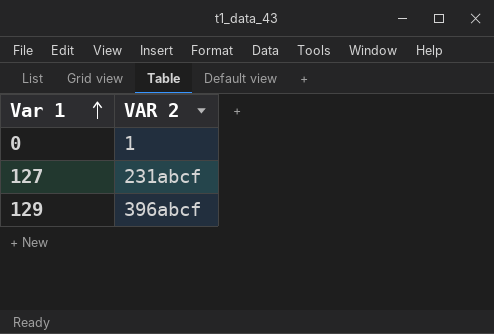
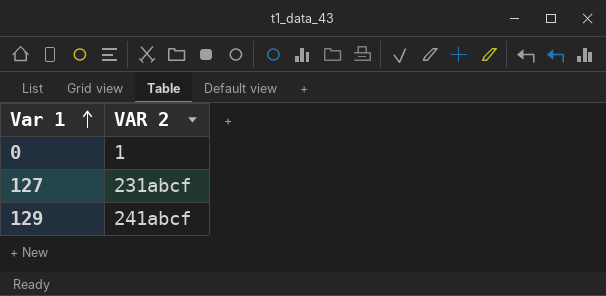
129 | VAR 2: 396abcf -> 241abcf

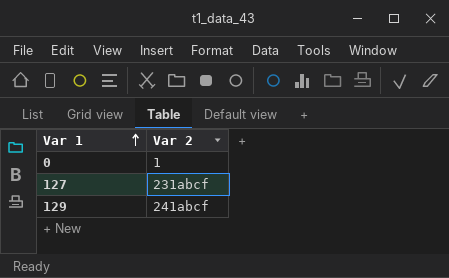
column name: VAR 2 -> Var 2

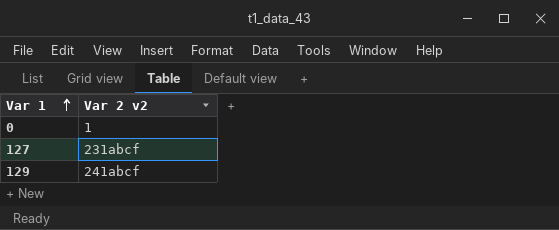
column name: Var 2 -> Var 2 v2

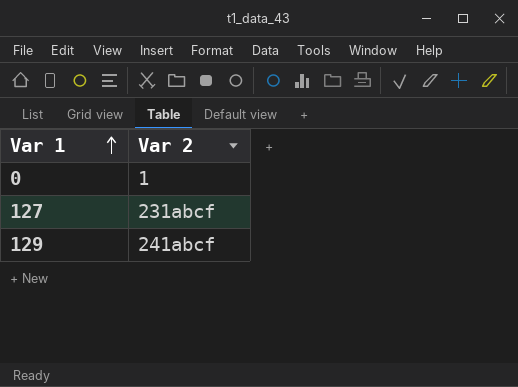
column name: Var 2 v2 -> Var 2

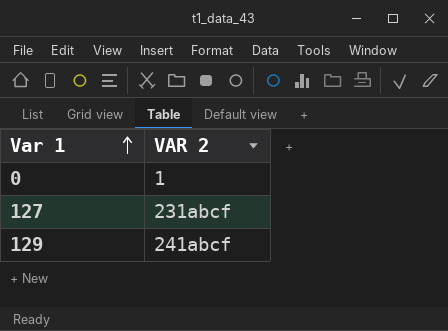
column name: Var 2 -> VAR 2

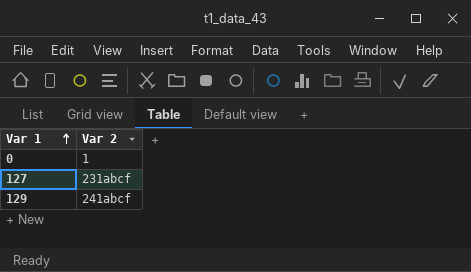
column name: VAR 2 -> Var 2

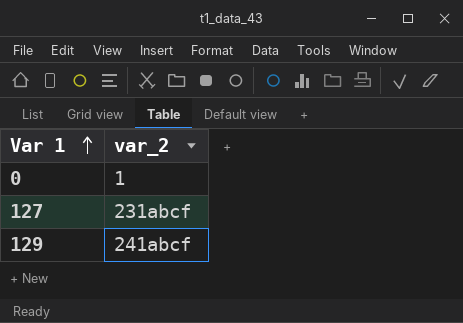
column name: Var 2 -> var_2

